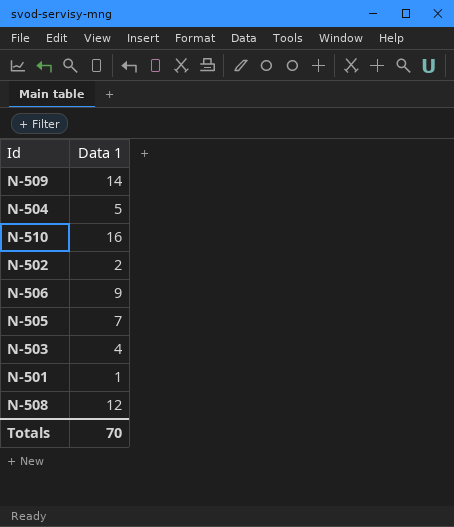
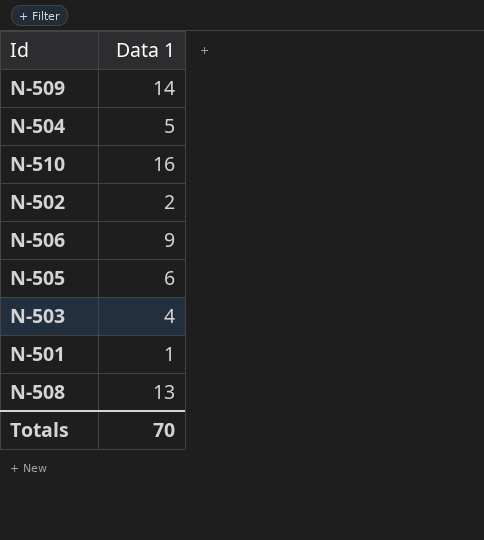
N-505 | Data 1: 7 -> 6
N-508 | Data 1: 12 -> 13

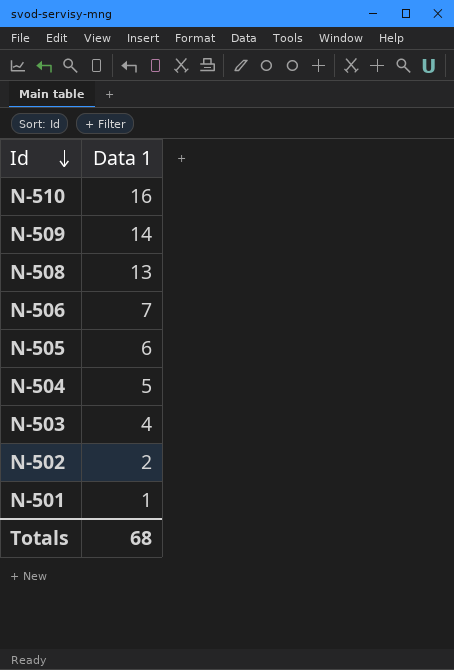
row order: none -> Id descending
N-506 | Data 1: 9 -> 7
Totals | Data 1: 70 -> 68

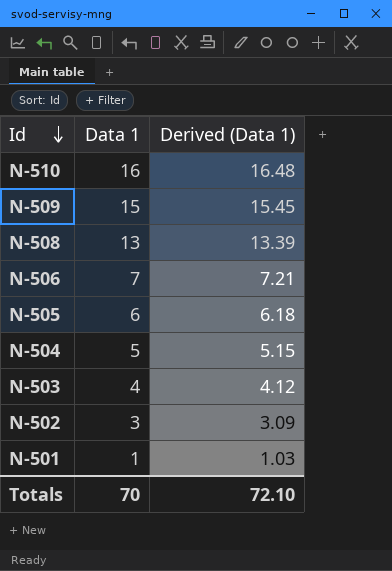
column Derived (Data 1) | formula: none -> [Data 1] * 1.03
N-509 | Data 1: 14 -> 15
N-502 | Data 1: 2 -> 3
Totals | Data 1: 68 -> 70

